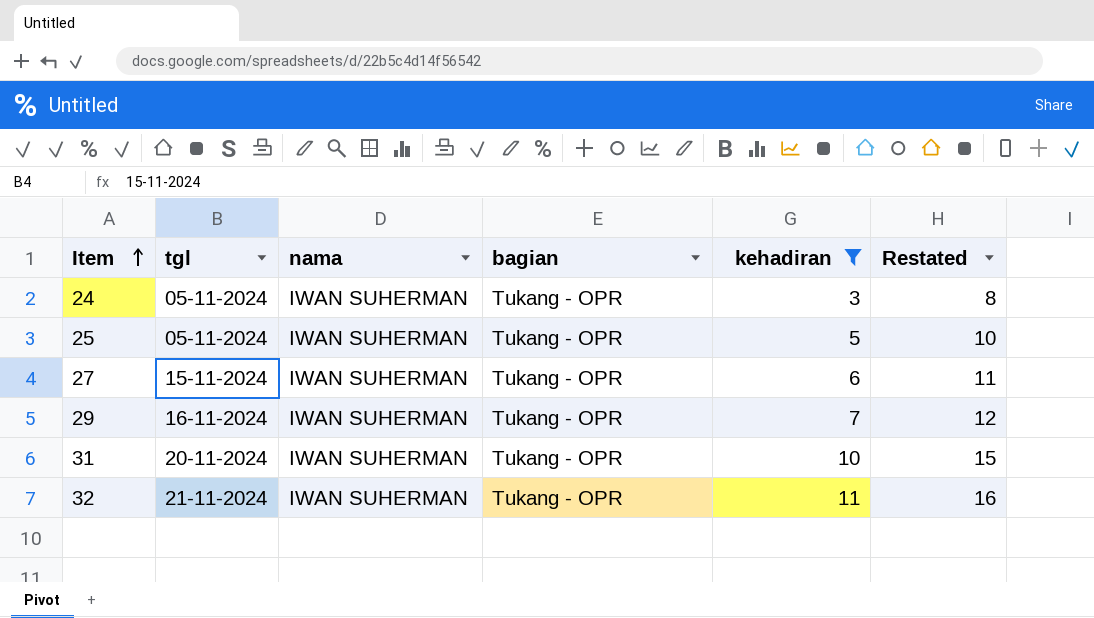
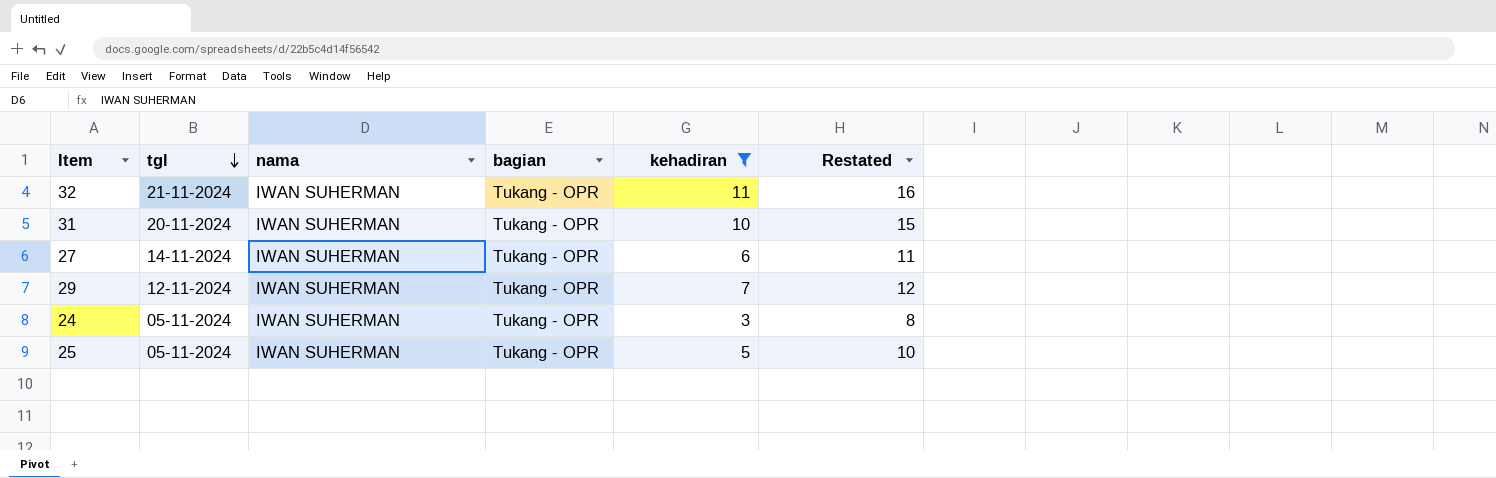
row order: Item ascending -> tgl descending
27 | tgl: 15-11-2024 -> 14-11-2024
29 | tgl: 16-11-2024 -> 12-11-2024

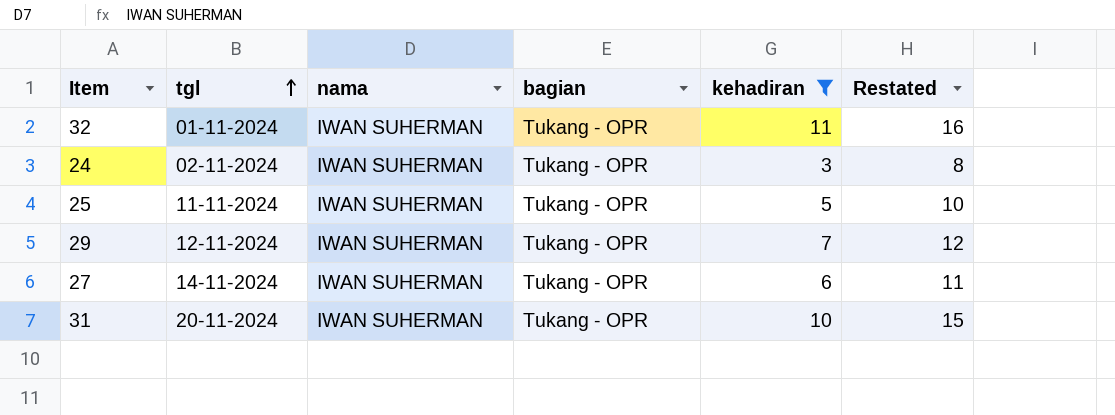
row order: tgl descending -> tgl ascending
32 | tgl: 21-11-2024 -> 01-11-2024
24 | tgl: 05-11-2024 -> 02-11-2024
25 | tgl: 05-11-2024 -> 11-11-2024

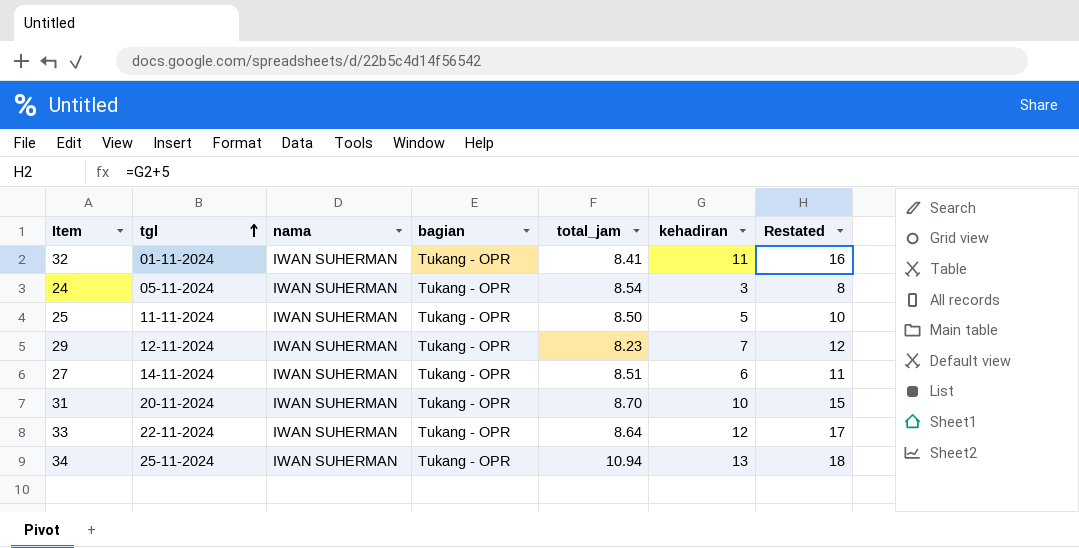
filter: kehadiran <= 11 -> none
column total_jam | position: none -> 5
24 | tgl: 02-11-2024 -> 05-11-2024

